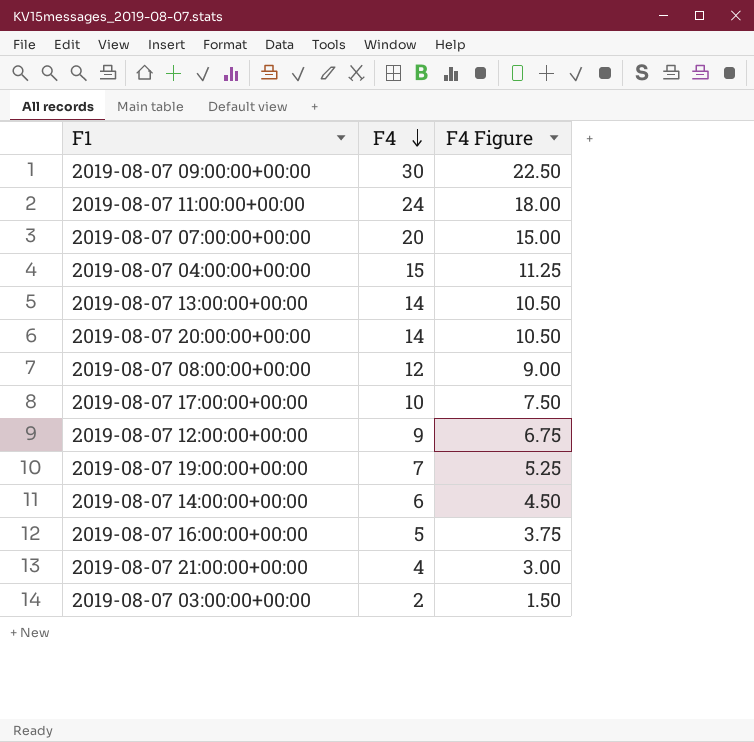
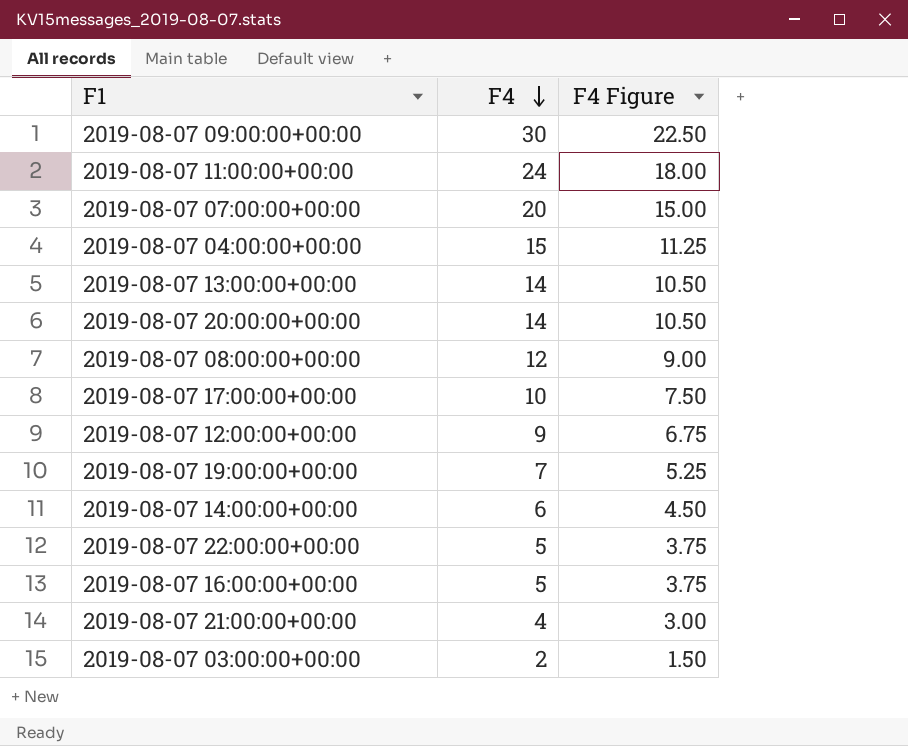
row 2019-08-07 22:00:00+00:00: none -> 5 | 3.75

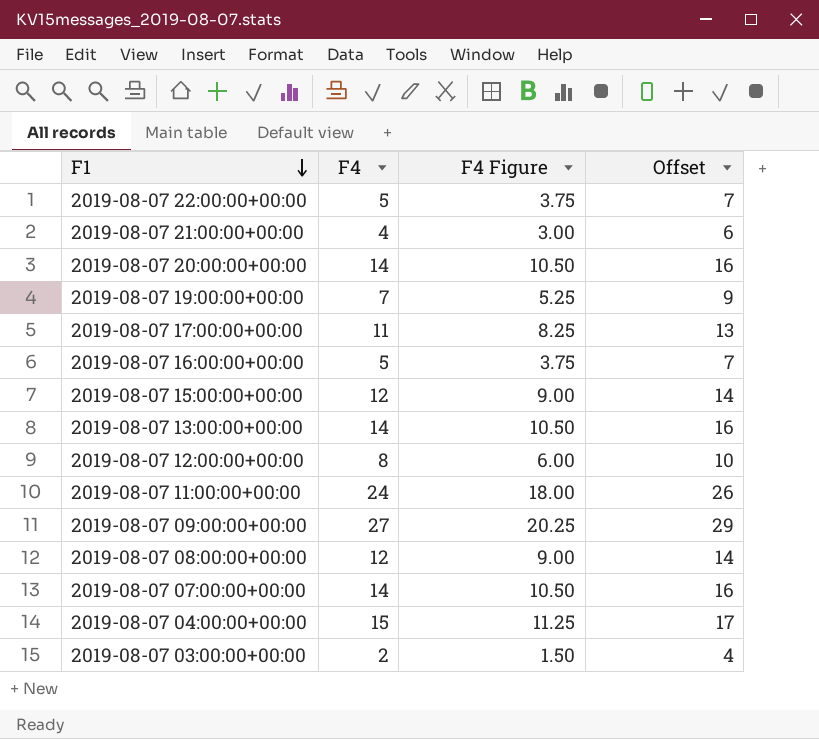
row order: F4 descending -> F1 descending
column Offset | formula: none -> [F4] + 2
row 2019-08-07 14:00:00+00:00: 6 | 4.50 -> none
2019-08-07 17:00:00+00:00 | F4: 10 -> 11
2019-08-07 17:00:00+00:00 | F4 Figure: 7.50 -> 8.25
row 2019-08-07 15:00:00+00:00: none -> 12 | 9.00 | 14
2019-08-07 12:00:00+00:00 | F4: 9 -> 8
2019-08-07 12:00:00+00:00 | F4 Figure: 6.75 -> 6.00
2019-08-07 09:00:00+00:00 | F4: 30 -> 27
2019-08-07 09:00:00+00:00 | F4 Figure: 22.50 -> 20.25
2019-08-07 07:00:00+00:00 | F4: 20 -> 14
2019-08-07 07:00:00+00:00 | F4 Figure: 15.00 -> 10.50

